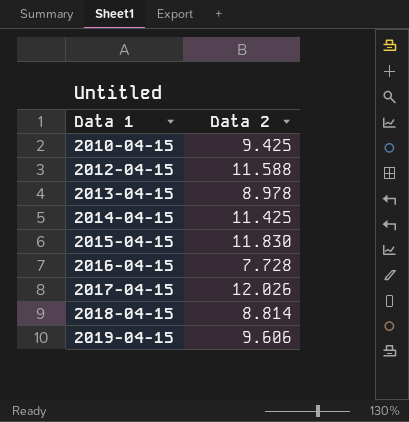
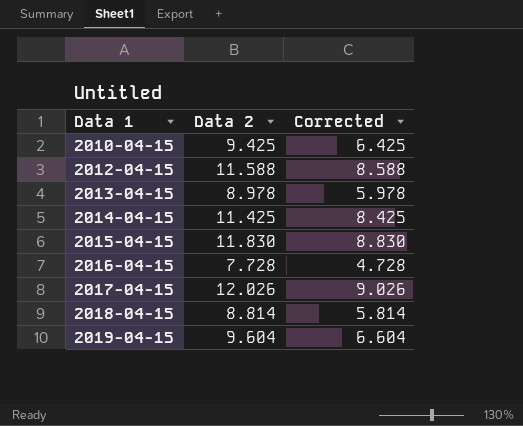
column Corrected | formula: none -> [Data 2] - 3
2019-04-15 | Data 2: 9.606 -> 9.604

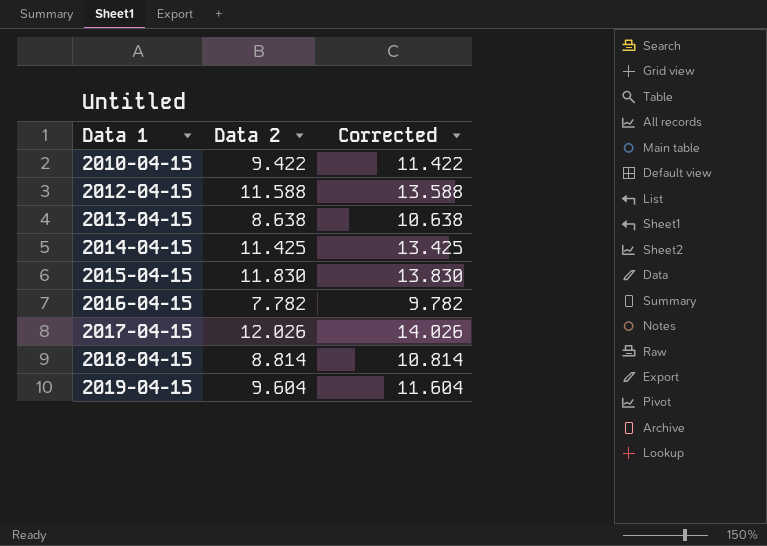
column Corrected | formula: [Data 2] - 3 -> [Data 2] + 2
2010-04-15 | Data 2: 9.425 -> 9.422
2013-04-15 | Data 2: 8.978 -> 8.638
2016-04-15 | Data 2: 7.728 -> 7.782

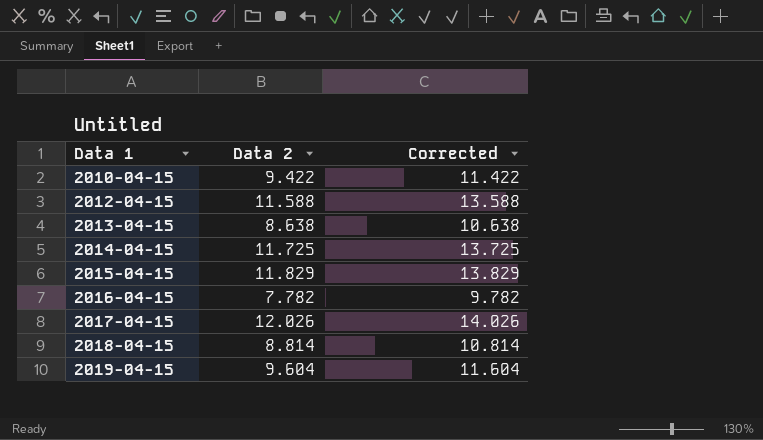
2014-04-15 | Data 2: 11.425 -> 11.725
2014-04-15 | Corrected: 13.425 -> 13.725
2015-04-15 | Data 2: 11.830 -> 11.829
2015-04-15 | Corrected: 13.830 -> 13.829

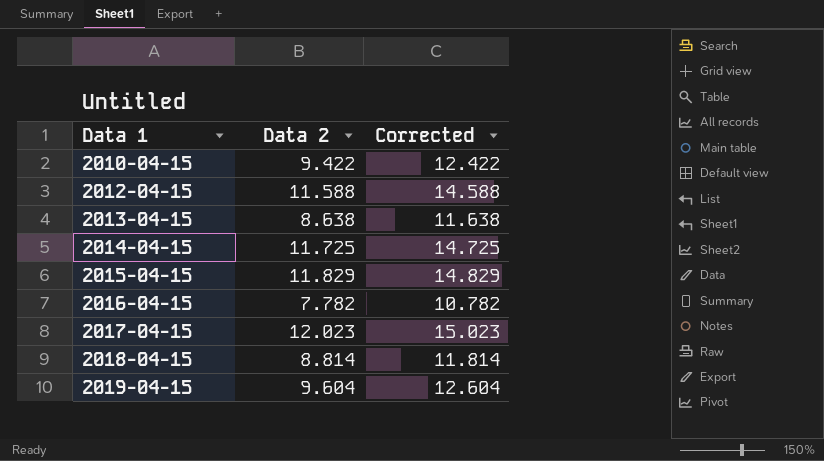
column Corrected | formula: [Data 2] + 2 -> [Data 2] + 3
2017-04-15 | Data 2: 12.026 -> 12.023

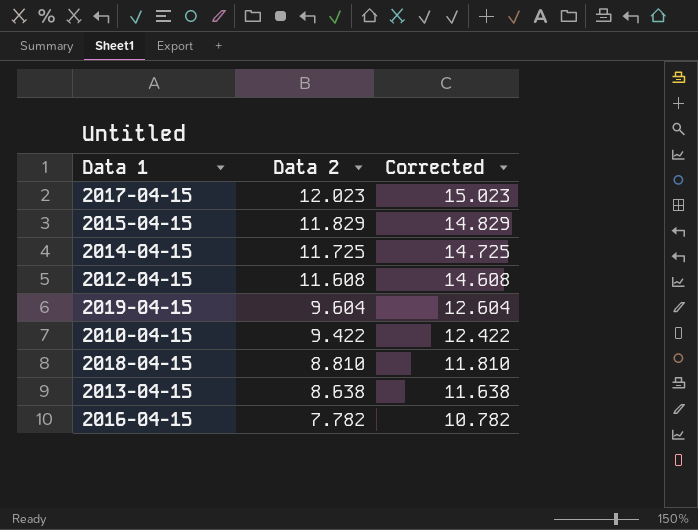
row order: Data 1 ascending -> Data 2 descending
2012-04-15 | Data 2: 11.588 -> 11.608
2012-04-15 | Corrected: 14.588 -> 14.608
2018-04-15 | Data 2: 8.814 -> 8.810
2018-04-15 | Corrected: 11.814 -> 11.810

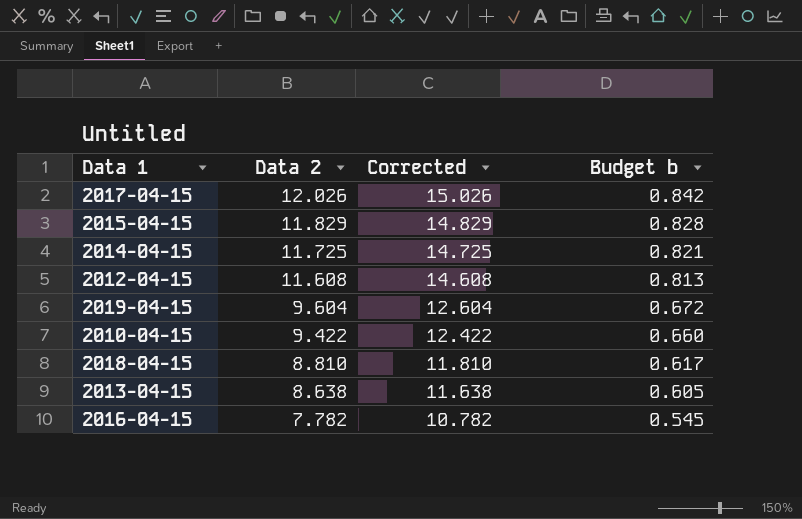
column Budget b | formula: none -> [Data 2] * 0.07
2017-04-15 | Data 2: 12.023 -> 12.026
2017-04-15 | Corrected: 15.023 -> 15.026

